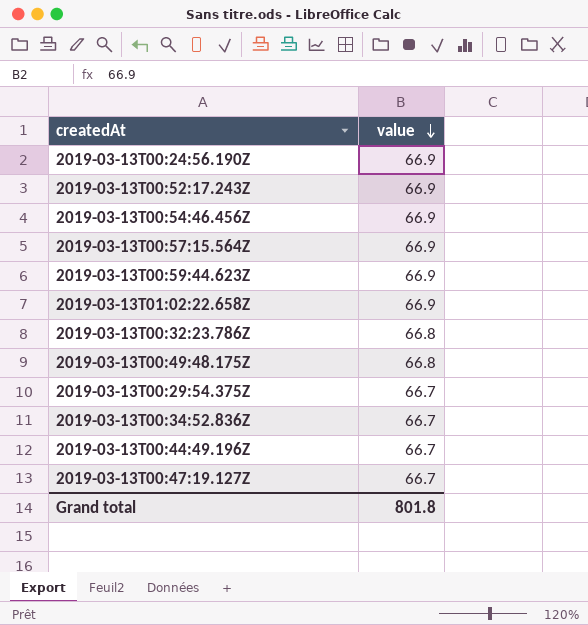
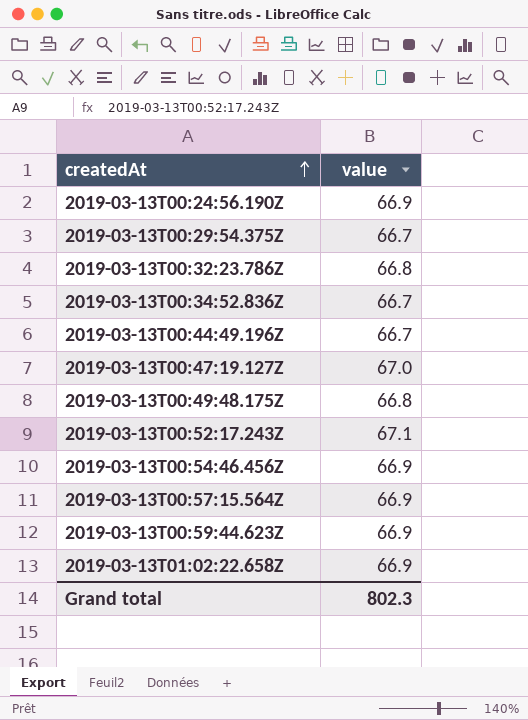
row order: value descending -> createdAt ascending
2019-03-13T00:47:19.127Z | value: 66.7 -> 67.0
2019-03-13T00:52:17.243Z | value: 66.9 -> 67.1
Grand total | value: 801.8 -> 802.3

